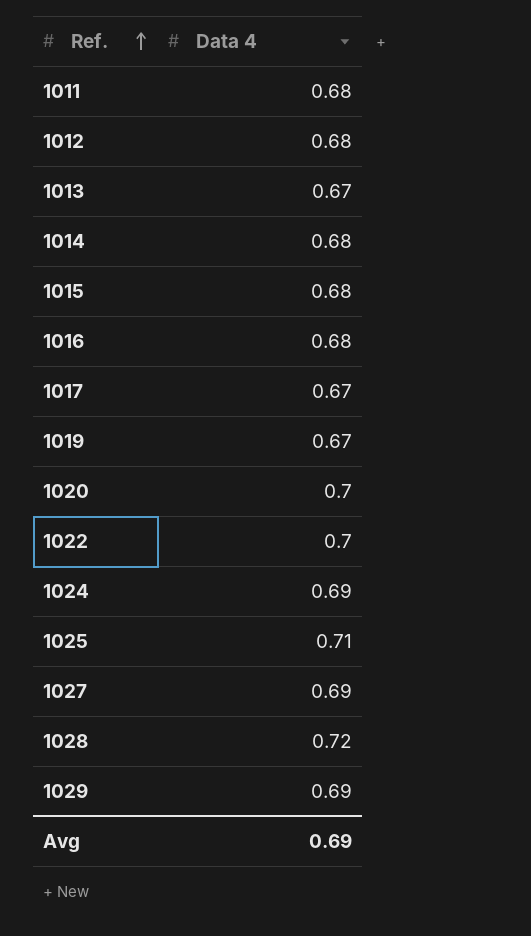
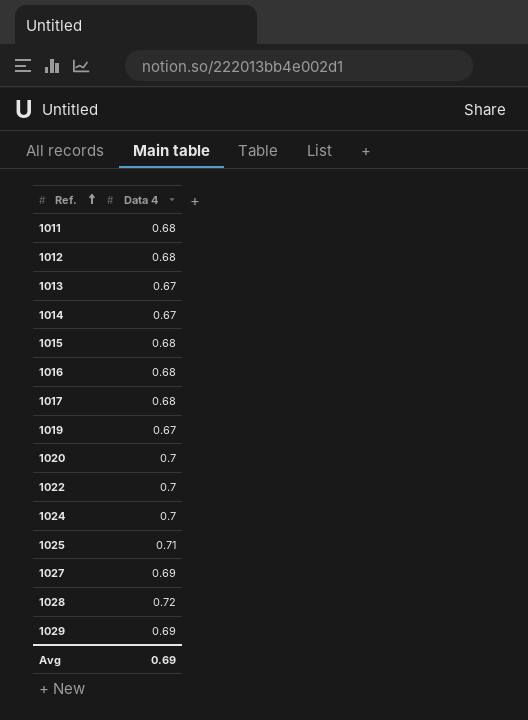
1014 | Data 4: 0.68 -> 0.67
1017 | Data 4: 0.67 -> 0.68
1024 | Data 4: 0.69 -> 0.7

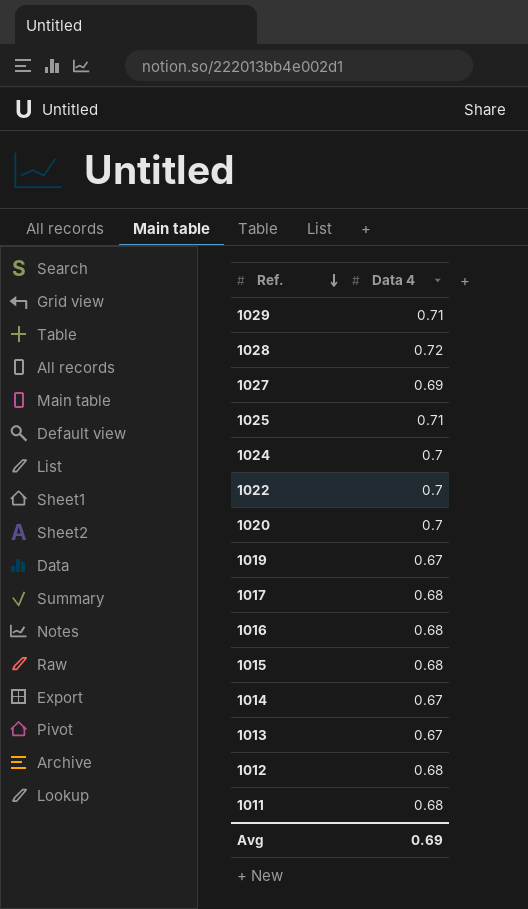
row order: Ref. ascending -> Ref. descending
1029 | Data 4: 0.69 -> 0.71

